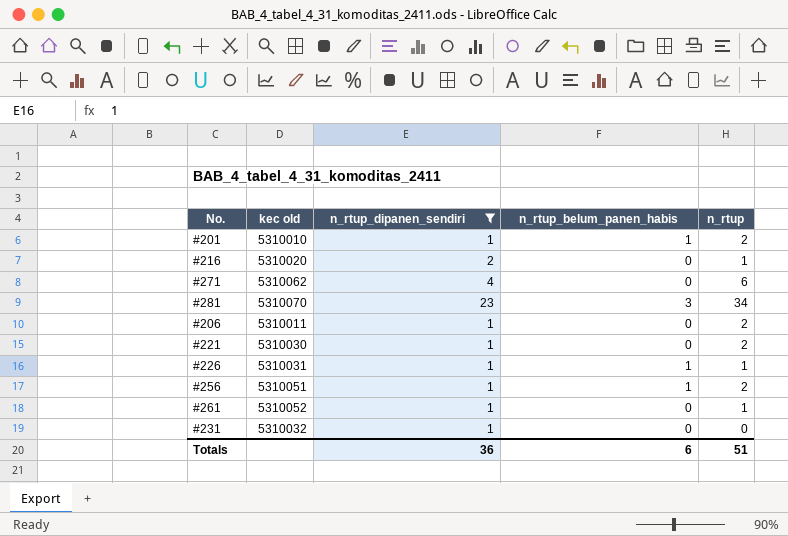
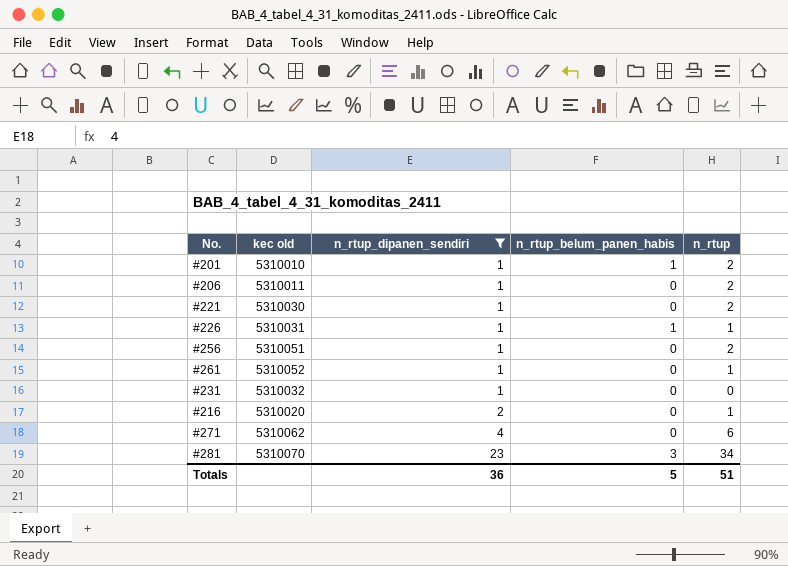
row order: none -> n_rtup_dipanen_sendiri ascending
#256 | n_rtup_belum_panen_habis: 1 -> 0
Totals | n_rtup_belum_panen_habis: 6 -> 5

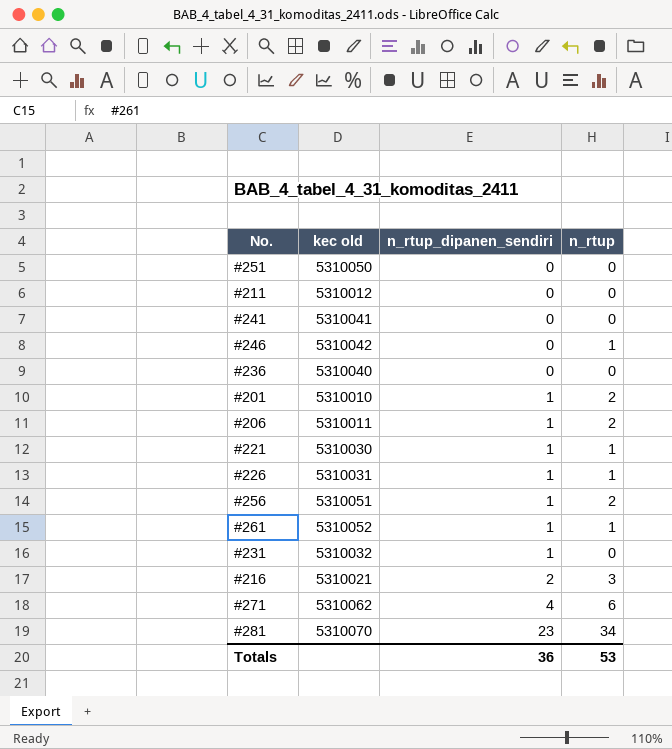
filter: n_rtup_dipanen_sendiri != 0 -> none
column n_rtup_belum_panen_habis | position: 4 -> none
#221 | n_rtup: 2 -> 1
#216 | kec old: 5310020 -> 5310021
#216 | n_rtup: 1 -> 3
Totals | n_rtup: 51 -> 53

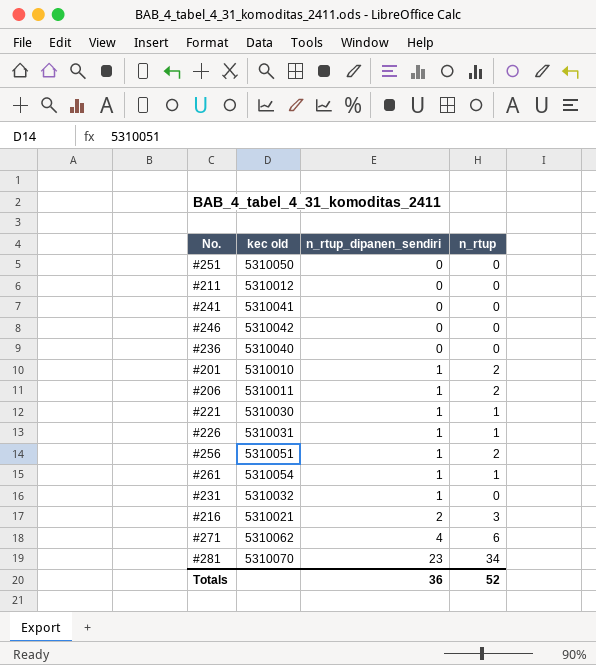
#246 | n_rtup: 1 -> 0
#261 | kec old: 5310052 -> 5310054
Totals | n_rtup: 53 -> 52

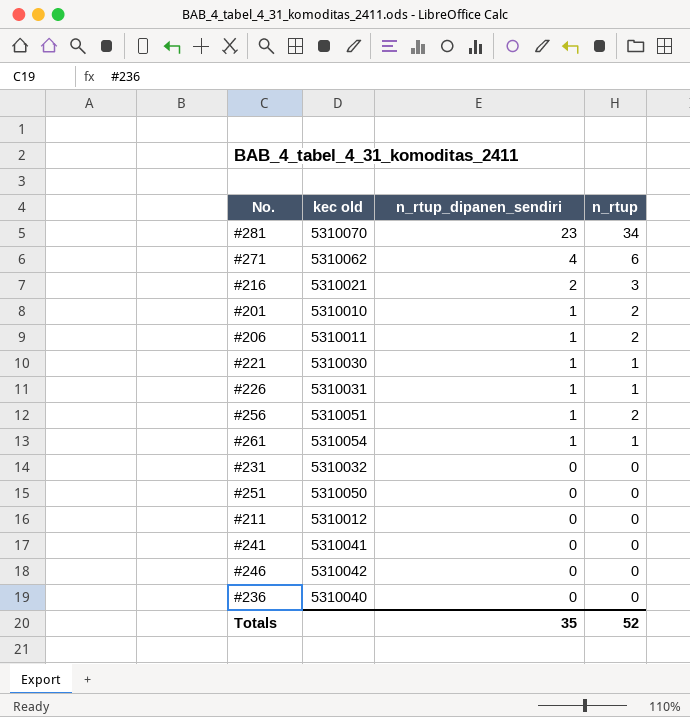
row order: n_rtup_dipanen_sendiri ascending -> n_rtup_dipanen_sendiri descending
#231 | n_rtup_dipanen_sendiri: 1 -> 0
Totals | n_rtup_dipanen_sendiri: 36 -> 35

